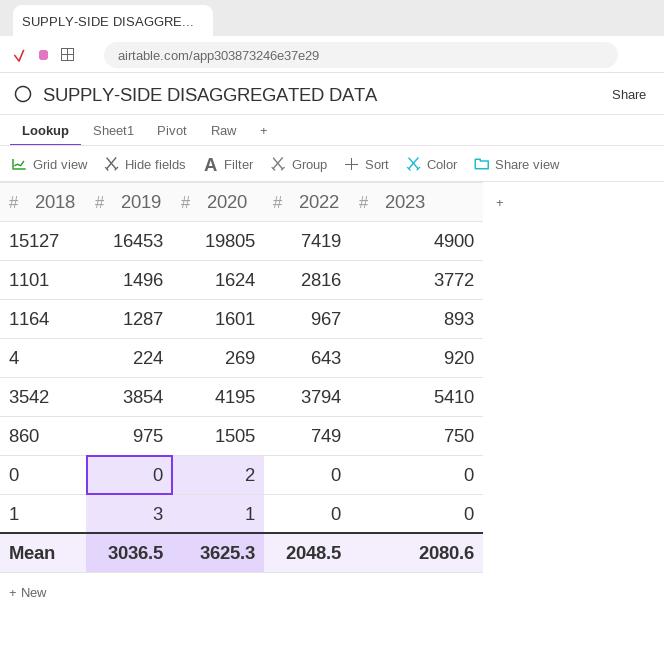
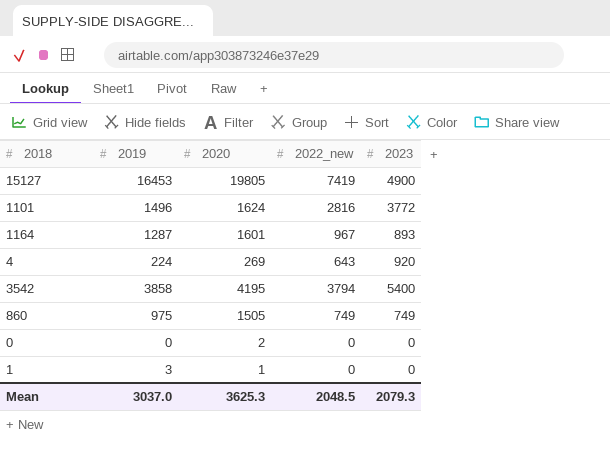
column name: 2022 -> 2022_new
3542 | 2019: 3854 -> 3858
3542 | 2023: 5410 -> 5400
860 | 2023: 750 -> 749
Mean | 2019: 3036.5 -> 3037.0
Mean | 2023: 2080.6 -> 2079.3

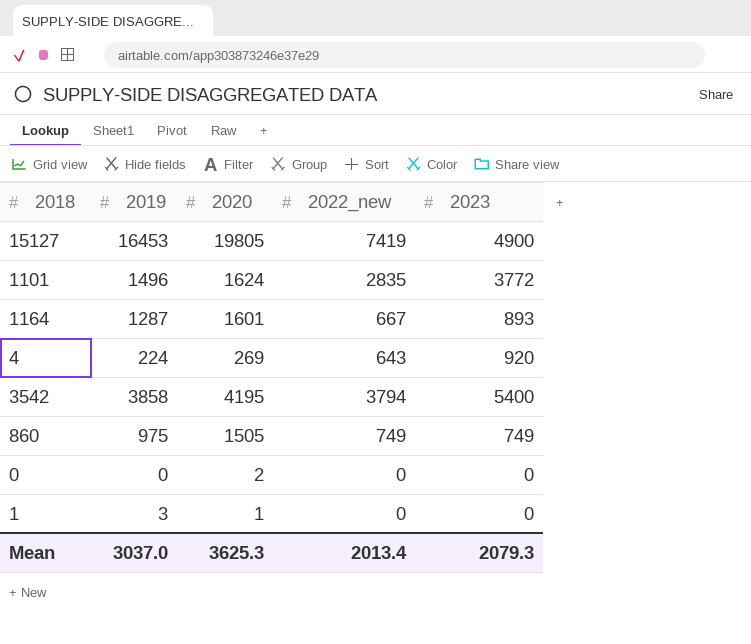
1101 | 2022_new: 2816 -> 2835
1164 | 2022_new: 967 -> 667
Mean | 2022_new: 2048.5 -> 2013.4

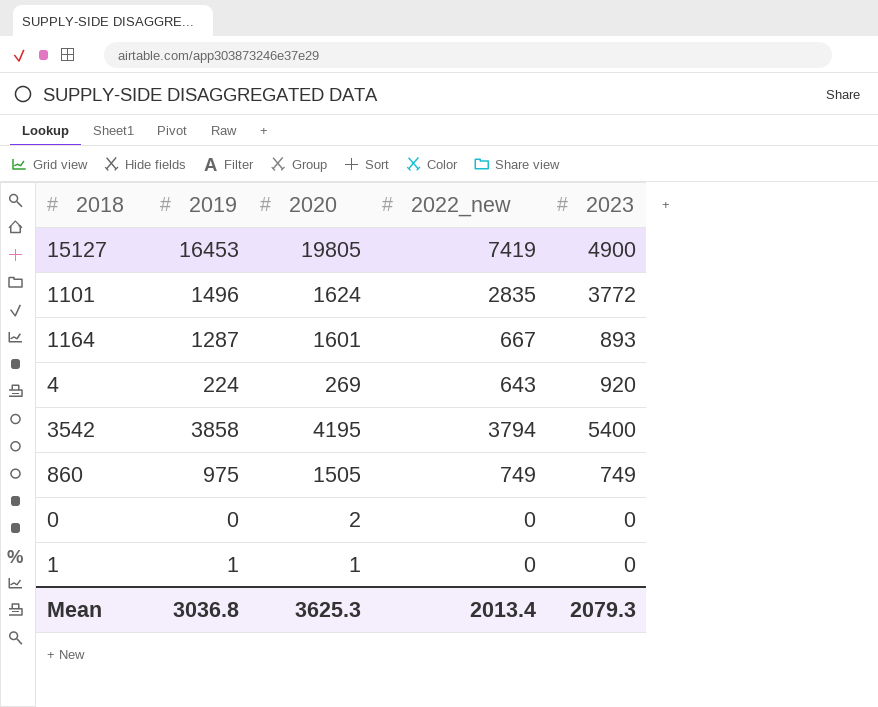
1 | 2019: 3 -> 1
Mean | 2019: 3037.0 -> 3036.8

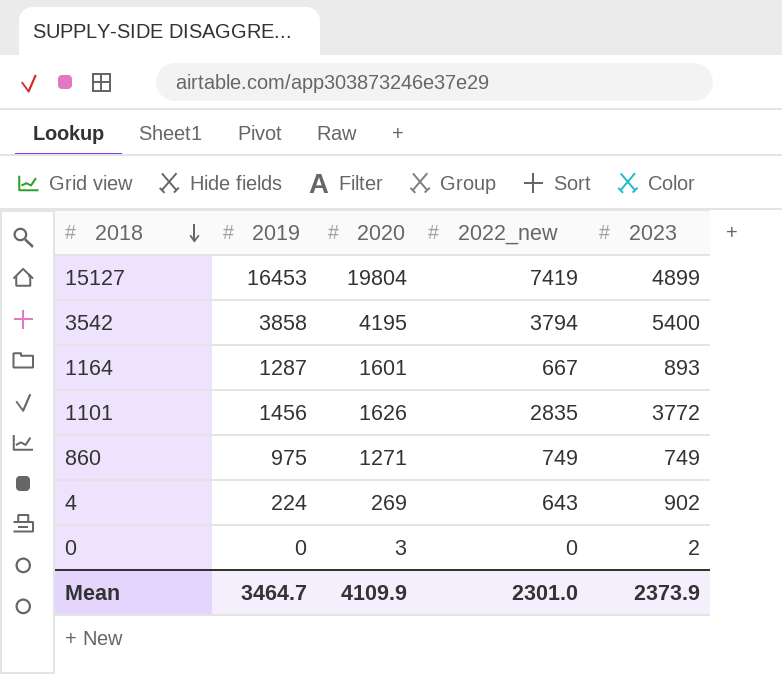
row order: none -> 2018 descending
row 1: 1 | 1 | 0 | 0 -> none
15127 | 2020: 19805 -> 19804
15127 | 2023: 4900 -> 4899
1101 | 2019: 1496 -> 1456
1101 | 2020: 1624 -> 1626
860 | 2020: 1505 -> 1271
4 | 2023: 920 -> 902
0 | 2020: 2 -> 3
0 | 2023: 0 -> 2
Mean | 2019: 3036.8 -> 3464.7
Mean | 2020: 3625.3 -> 4109.9
Mean | 2022_new: 2013.4 -> 2301.0
Mean | 2023: 2079.3 -> 2373.9

